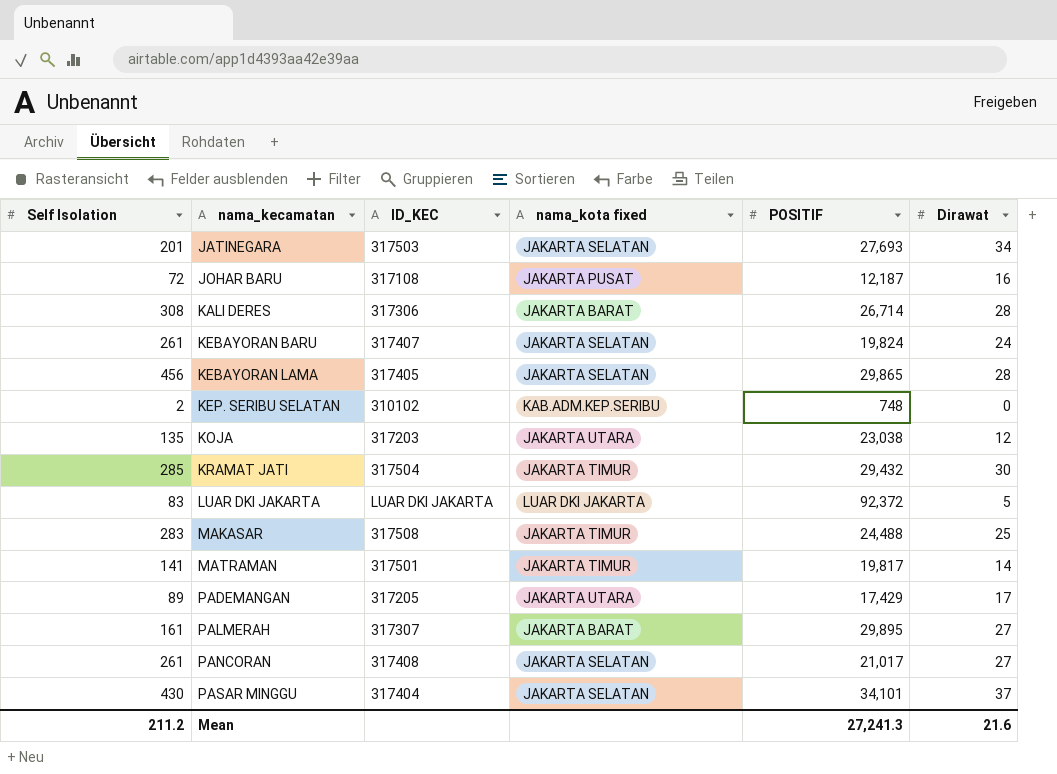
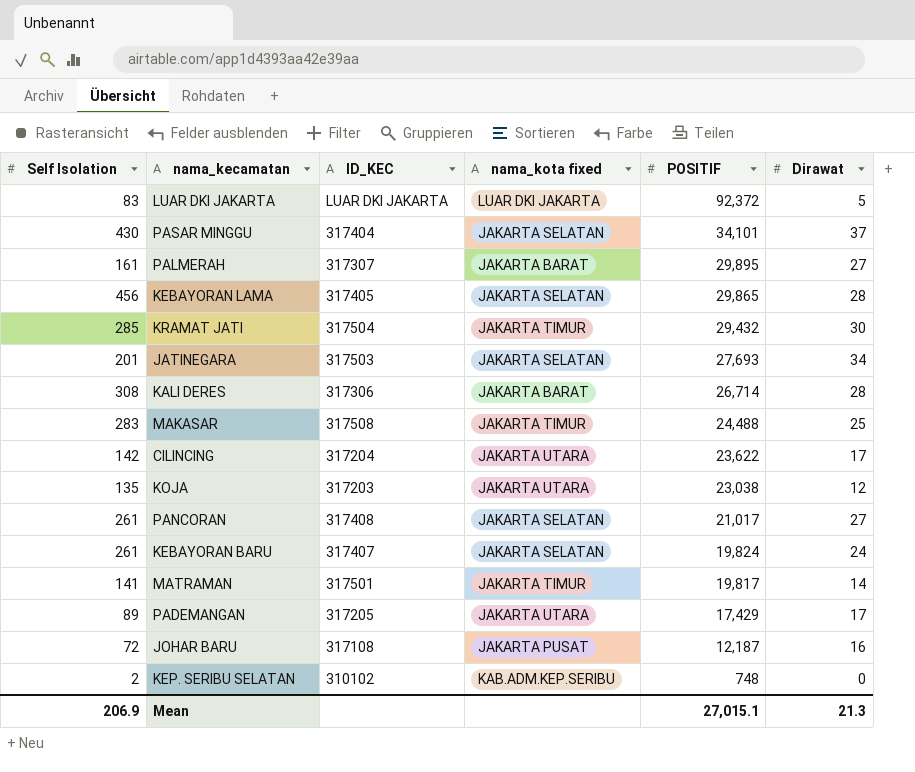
row order: nama_kecamatan ascending -> POSITIF descending
row CILINCING: none -> 142 | 317204 | JAKARTA UTARA | 23,622 | 17
Mean | Self Isolation: 211.2 -> 206.9
Mean | POSITIF: 27,241.3 -> 27,015.1
Mean | Dirawat: 21.6 -> 21.3

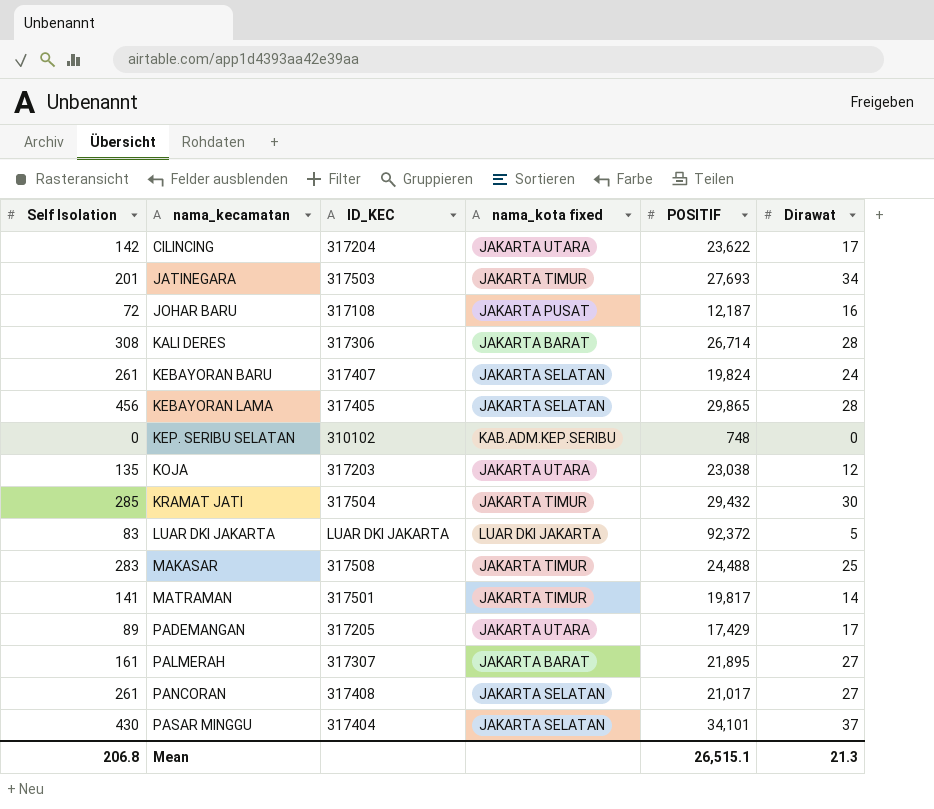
row order: POSITIF descending -> nama_kecamatan ascending
JATINEGARA | nama_kota fixed: JAKARTA SELATAN -> JAKARTA TIMUR
KEP. SERIBU SELATAN | Self Isolation: 2 -> 0
PALMERAH | POSITIF: 29,895 -> 21,895
Mean | Self Isolation: 206.9 -> 206.8
Mean | POSITIF: 27,015.1 -> 26,515.1

